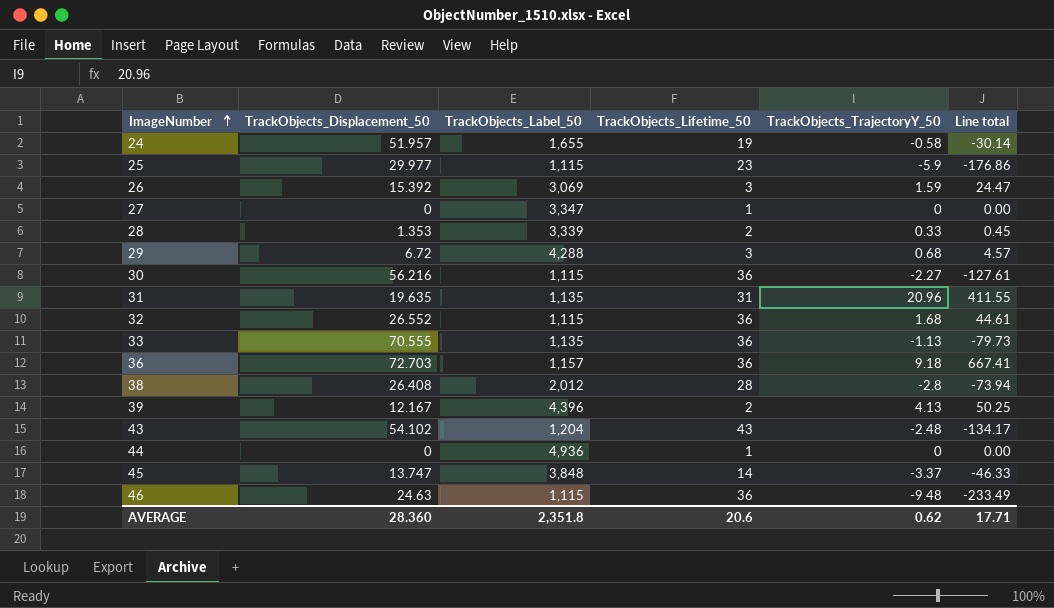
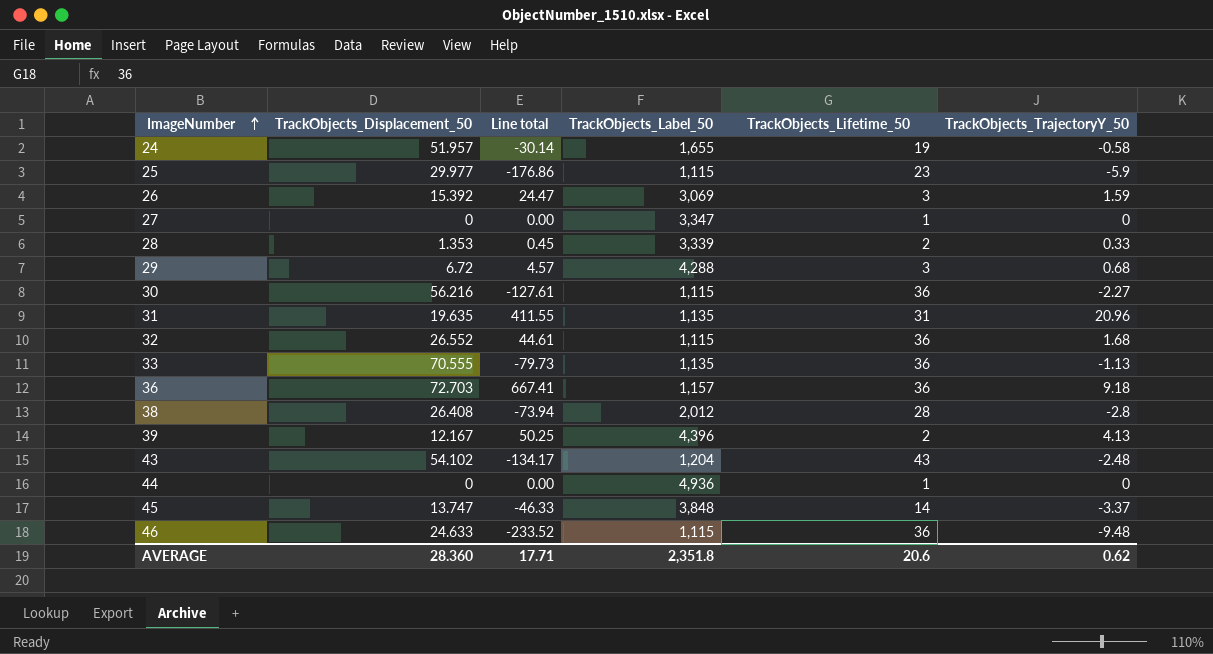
column Line total | position: 6 -> 3
46 | TrackObjects_Displacement_50: 24.63 -> 24.633
46 | Line total: -233.49 -> -233.52

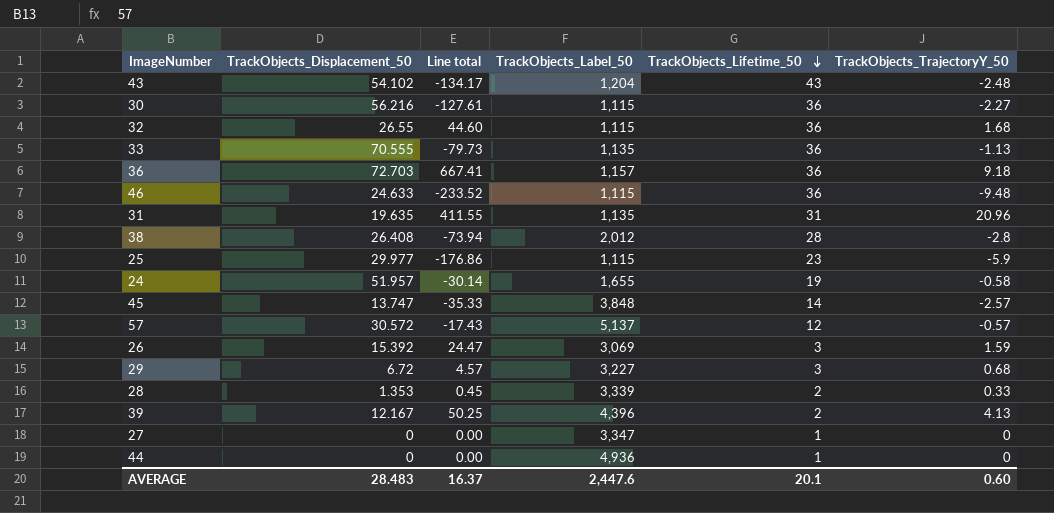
row order: ImageNumber ascending -> TrackObjects_Lifetime_50 descending
32 | TrackObjects_Displacement_50: 26.552 -> 26.55
32 | Line total: 44.61 -> 44.60
45 | Line total: -46.33 -> -35.33
45 | TrackObjects_TrajectoryY_50: -3.37 -> -2.57
row 57: none -> 30.572 | -17.43 | 5,137 | 12 | -0.57
29 | TrackObjects_Label_50: 4,288 -> 3,227
AVERAGE | TrackObjects_Displacement_50: 28.360 -> 28.483
AVERAGE | Line total: 17.71 -> 16.37
AVERAGE | TrackObjects_Label_50: 2,351.8 -> 2,447.6
AVERAGE | TrackObjects_Lifetime_50: 20.6 -> 20.1
AVERAGE | TrackObjects_TrajectoryY_50: 0.62 -> 0.60

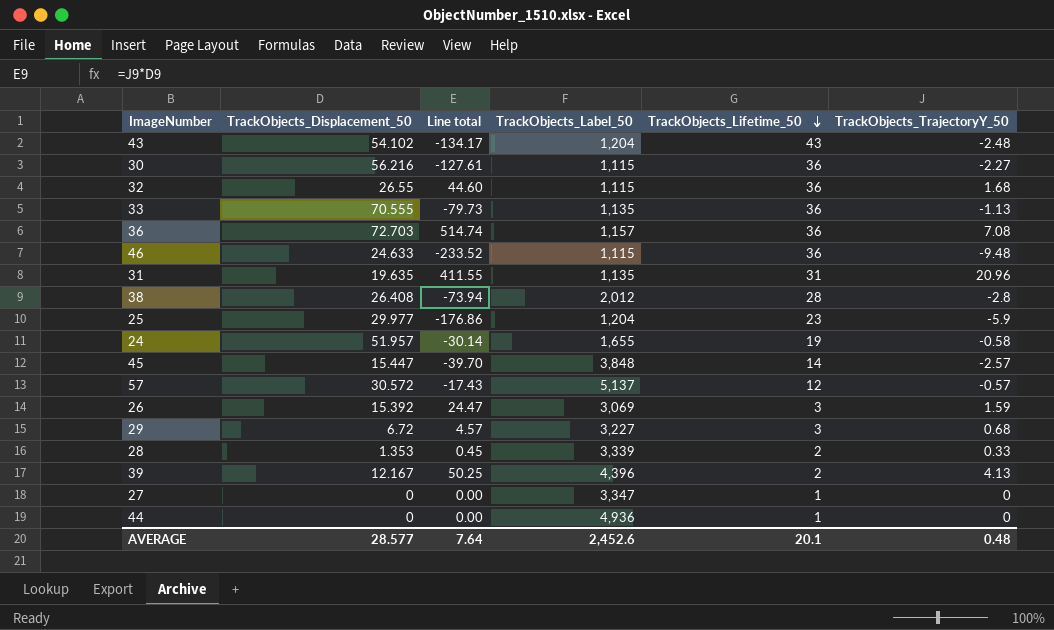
36 | Line total: 667.41 -> 514.74
36 | TrackObjects_TrajectoryY_50: 9.18 -> 7.08
25 | TrackObjects_Label_50: 1,115 -> 1,204
45 | TrackObjects_Displacement_50: 13.747 -> 15.447
45 | Line total: -35.33 -> -39.70
AVERAGE | TrackObjects_Displacement_50: 28.483 -> 28.577
AVERAGE | Line total: 16.37 -> 7.64
AVERAGE | TrackObjects_Label_50: 2,447.6 -> 2,452.6
AVERAGE | TrackObjects_TrajectoryY_50: 0.60 -> 0.48

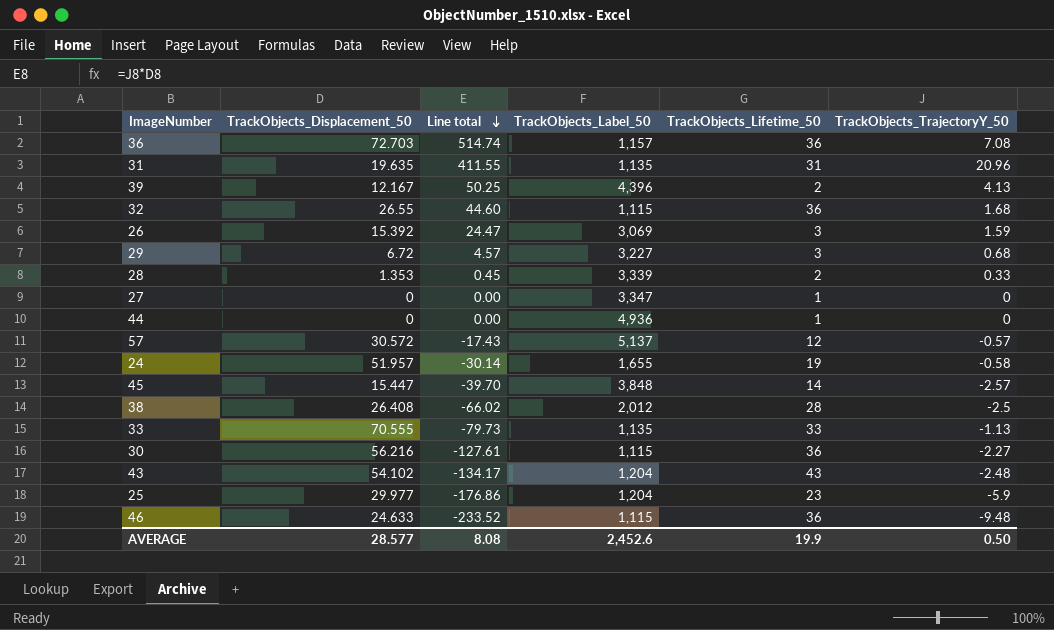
row order: TrackObjects_Lifetime_50 descending -> Line total descending
38 | Line total: -73.94 -> -66.02
38 | TrackObjects_TrajectoryY_50: -2.8 -> -2.5
33 | TrackObjects_Lifetime_50: 36 -> 33
AVERAGE | Line total: 7.64 -> 8.08
AVERAGE | TrackObjects_Lifetime_50: 20.1 -> 19.9
AVERAGE | TrackObjects_TrajectoryY_50: 0.48 -> 0.50

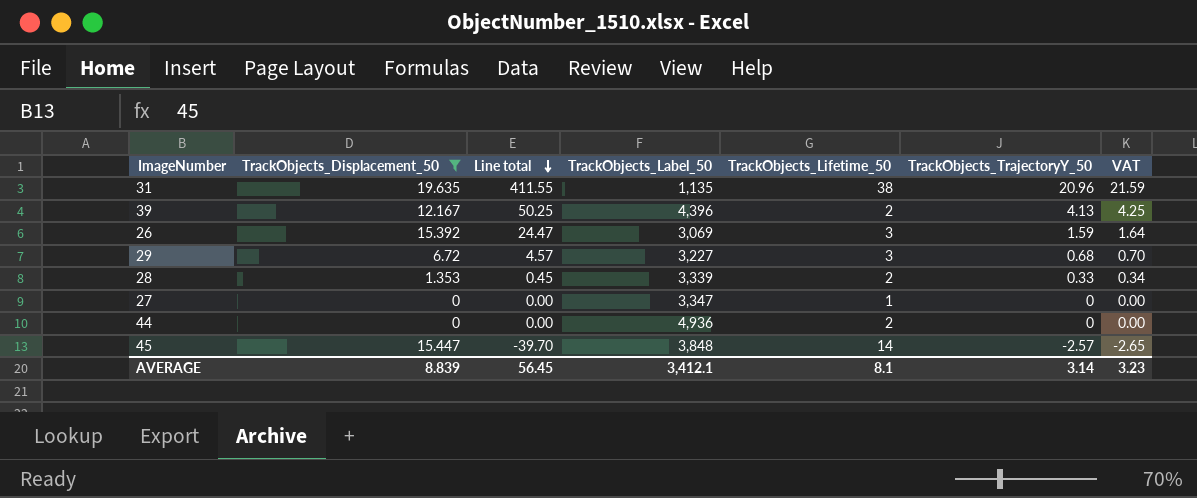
filter: none -> TrackObjects_Displacement_50 <= 19.635
column VAT | formula: none -> [TrackObjects_TrajectoryY_50] * 1.03
31 | TrackObjects_Lifetime_50: 31 -> 38
44 | TrackObjects_Lifetime_50: 1 -> 2
AVERAGE | TrackObjects_Displacement_50: 28.577 -> 8.839
AVERAGE | Line total: 8.08 -> 56.45
AVERAGE | TrackObjects_Label_50: 2,452.6 -> 3,412.1
AVERAGE | TrackObjects_Lifetime_50: 19.9 -> 8.1
AVERAGE | TrackObjects_TrajectoryY_50: 0.50 -> 3.14

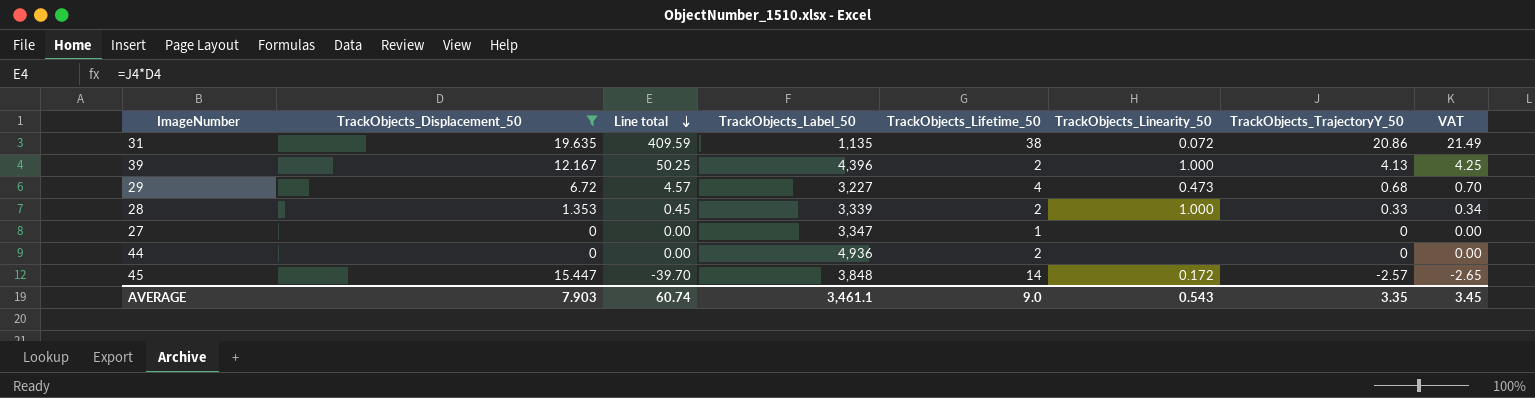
column TrackObjects_Linearity_50 | position: none -> 6
row 26: 15.392 | 24.47 | 3,069 | 3 | 1.59 | 1.64 -> none
31 | Line total: 411.55 -> 409.59
31 | TrackObjects_TrajectoryY_50: 20.96 -> 20.86
31 | VAT: 21.59 -> 21.49
29 | TrackObjects_Lifetime_50: 3 -> 4
AVERAGE | TrackObjects_Displacement_50: 8.839 -> 7.903
AVERAGE | Line total: 56.45 -> 60.74
AVERAGE | TrackObjects_Label_50: 3,412.1 -> 3,461.1
AVERAGE | TrackObjects_Lifetime_50: 8.1 -> 9.0
AVERAGE | TrackObjects_TrajectoryY_50: 3.14 -> 3.35
AVERAGE | VAT: 3.23 -> 3.45

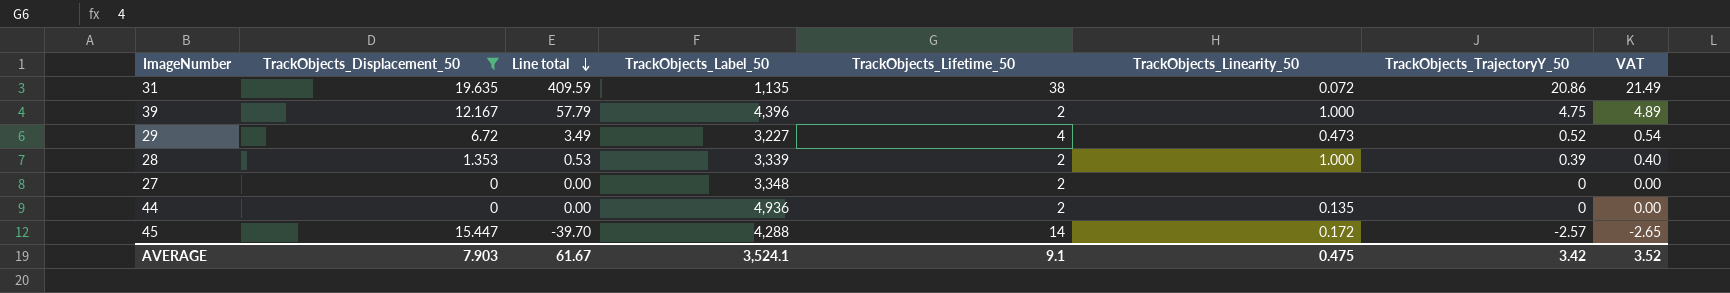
39 | Line total: 50.25 -> 57.79
39 | TrackObjects_TrajectoryY_50: 4.13 -> 4.75
39 | VAT: 4.25 -> 4.89
29 | Line total: 4.57 -> 3.49
29 | TrackObjects_TrajectoryY_50: 0.68 -> 0.52
29 | VAT: 0.70 -> 0.54
28 | Line total: 0.45 -> 0.53
28 | TrackObjects_TrajectoryY_50: 0.33 -> 0.39
28 | VAT: 0.34 -> 0.40
27 | TrackObjects_Label_50: 3,347 -> 3,348
27 | TrackObjects_Lifetime_50: 1 -> 2
44 | TrackObjects_Linearity_50: none -> 0.135
45 | TrackObjects_Label_50: 3,848 -> 4,288
AVERAGE | Line total: 60.74 -> 61.67
AVERAGE | TrackObjects_Label_50: 3,461.1 -> 3,524.1
AVERAGE | TrackObjects_Lifetime_50: 9.0 -> 9.1
AVERAGE | TrackObjects_Linearity_50: 0.543 -> 0.475
AVERAGE | TrackObjects_TrajectoryY_50: 3.35 -> 3.42
AVERAGE | VAT: 3.45 -> 3.52

